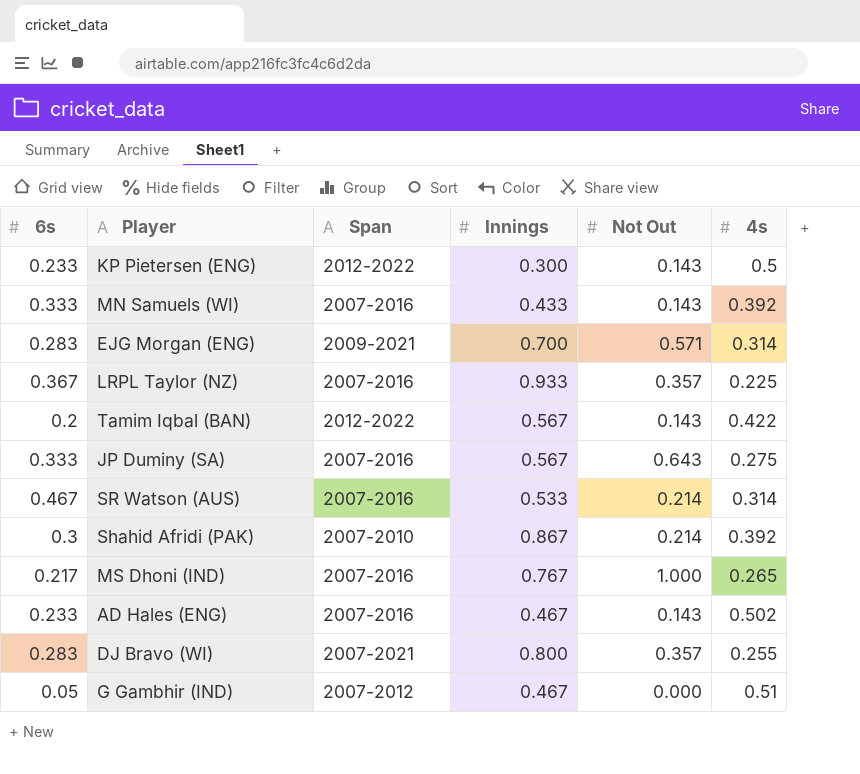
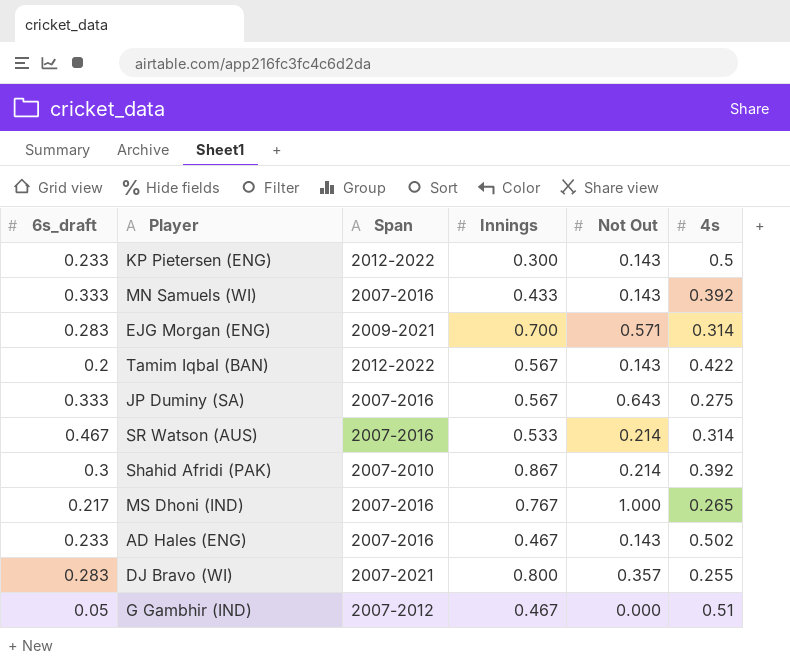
column name: 6s -> 6s_draft
row LRPL Taylor (NZ): 0.367 | 2007-2016 | 0.933 | 0.357 | 0.225 -> none

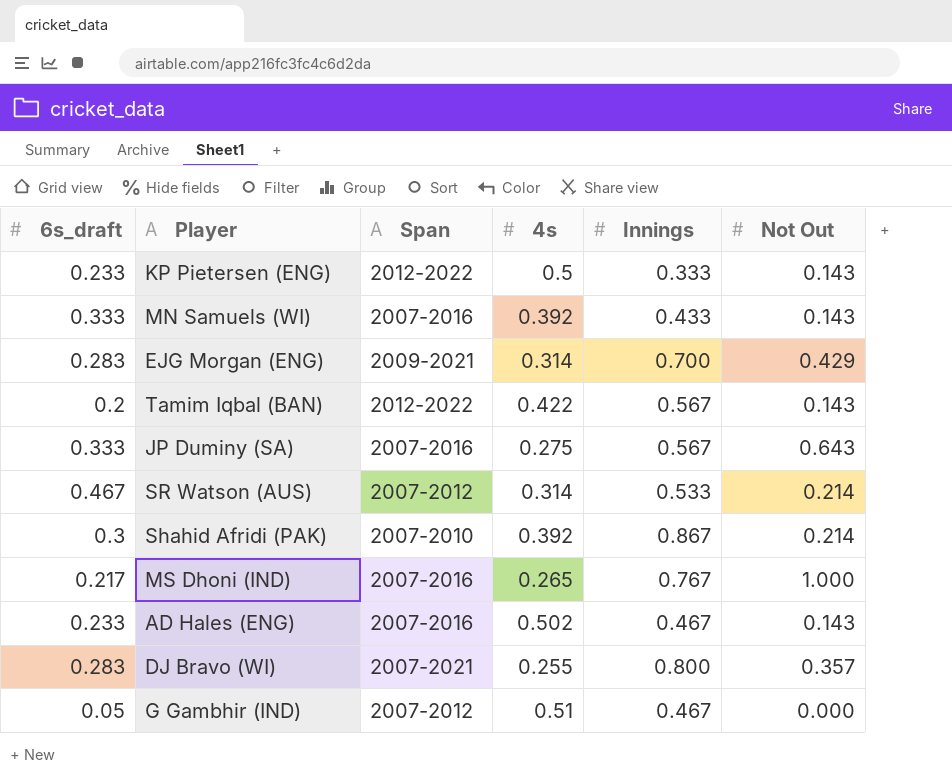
column 4s | position: 6 -> 4
KP Pietersen (ENG) | Innings: 0.300 -> 0.333
EJG Morgan (ENG) | Not Out: 0.571 -> 0.429
SR Watson (AUS) | Span: 2007-2016 -> 2007-2012

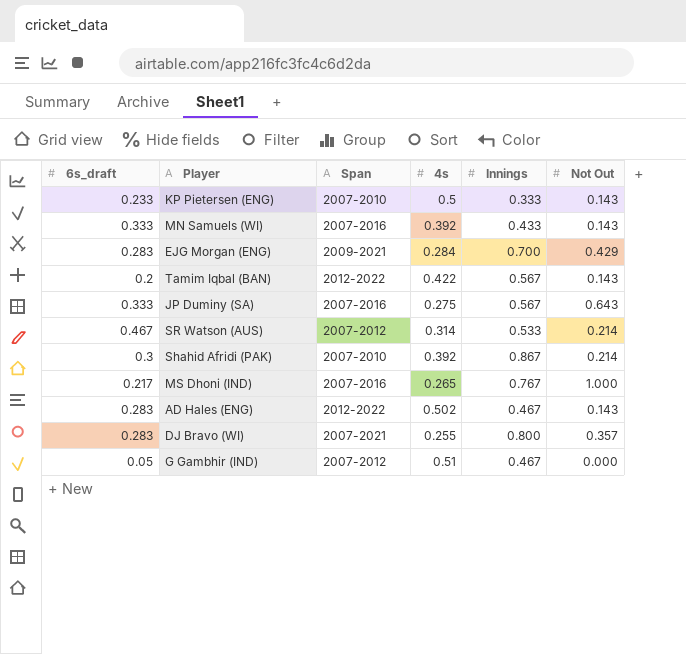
KP Pietersen (ENG) | Span: 2012-2022 -> 2007-2010
EJG Morgan (ENG) | 4s: 0.314 -> 0.284
AD Hales (ENG) | 6s_draft: 0.233 -> 0.283
AD Hales (ENG) | Span: 2007-2016 -> 2012-2022

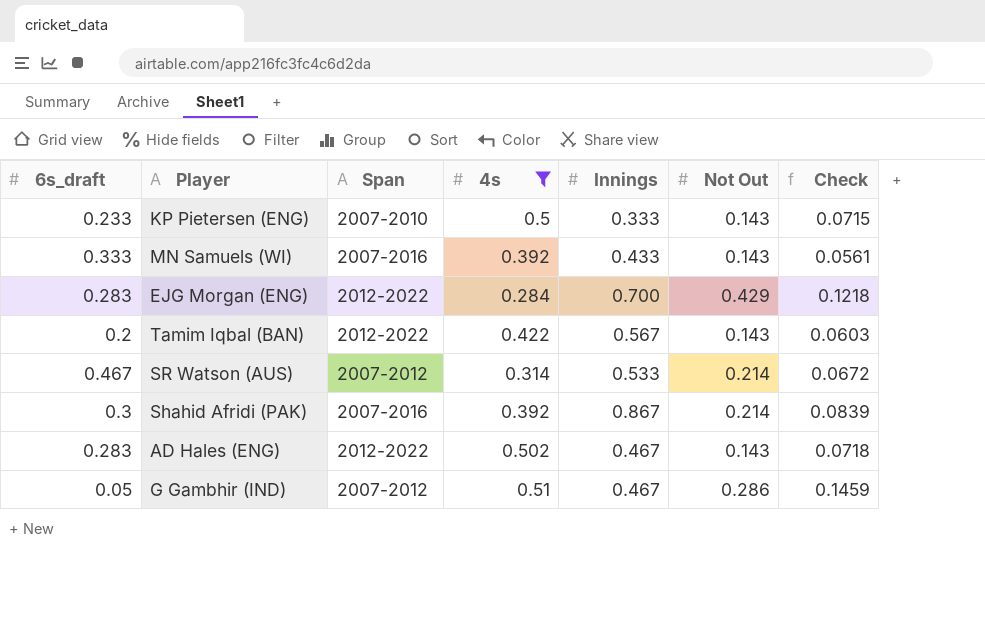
filter: none -> 4s >= 0.284
column Check | formula: none -> [4s] * [Not Out]
EJG Morgan (ENG) | Span: 2009-2021 -> 2012-2022
Shahid Afridi (PAK) | Span: 2007-2010 -> 2007-2016
G Gambhir (IND) | Not Out: 0.000 -> 0.286

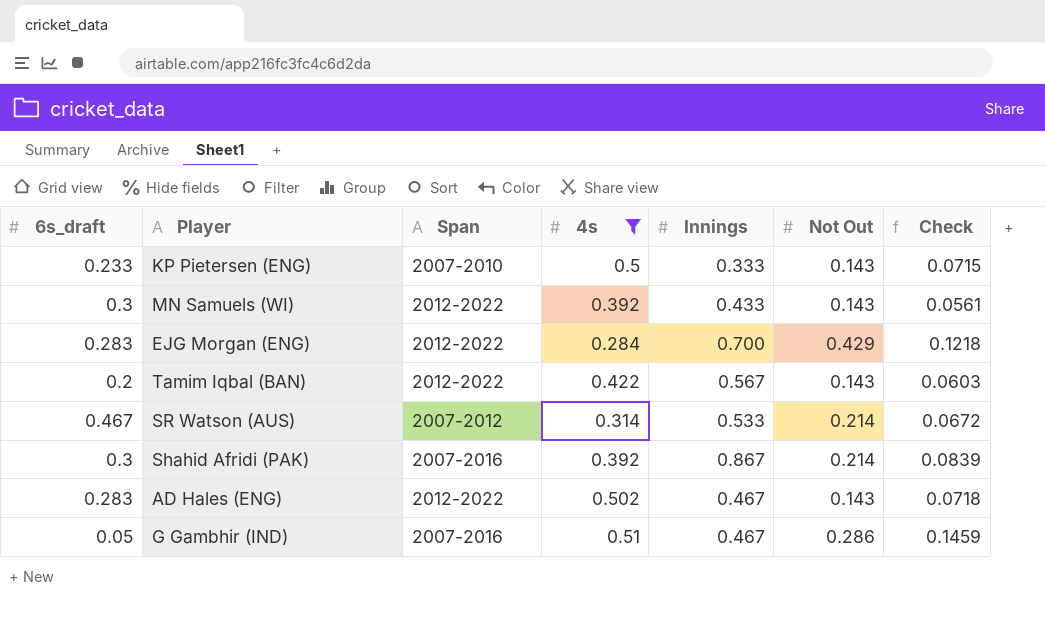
MN Samuels (WI) | 6s_draft: 0.333 -> 0.3
MN Samuels (WI) | Span: 2007-2016 -> 2012-2022
G Gambhir (IND) | Span: 2007-2012 -> 2007-2016

